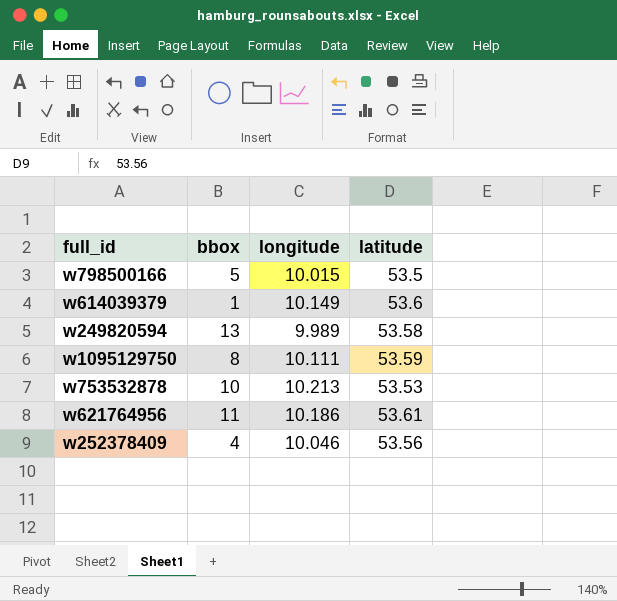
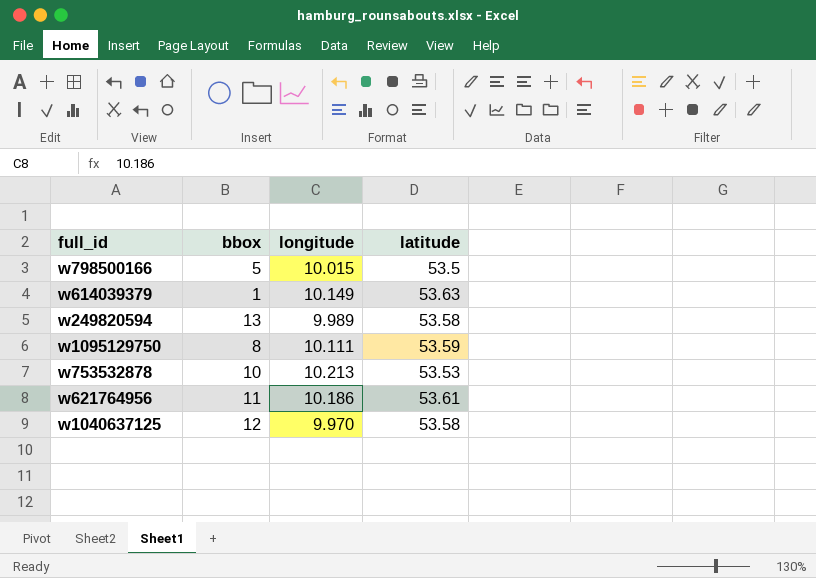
row w252378409: 4 | 10.046 | 53.56 -> none
w614039379 | latitude: 53.6 -> 53.63
row w1040637125: none -> 12 | 9.970 | 53.58

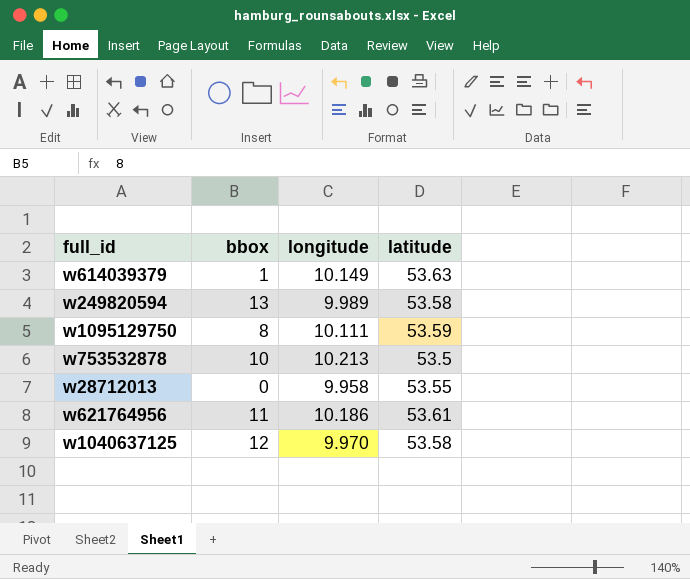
row w798500166: 5 | 10.015 | 53.5 -> none
w753532878 | latitude: 53.53 -> 53.5
row w28712013: none -> 0 | 9.958 | 53.55

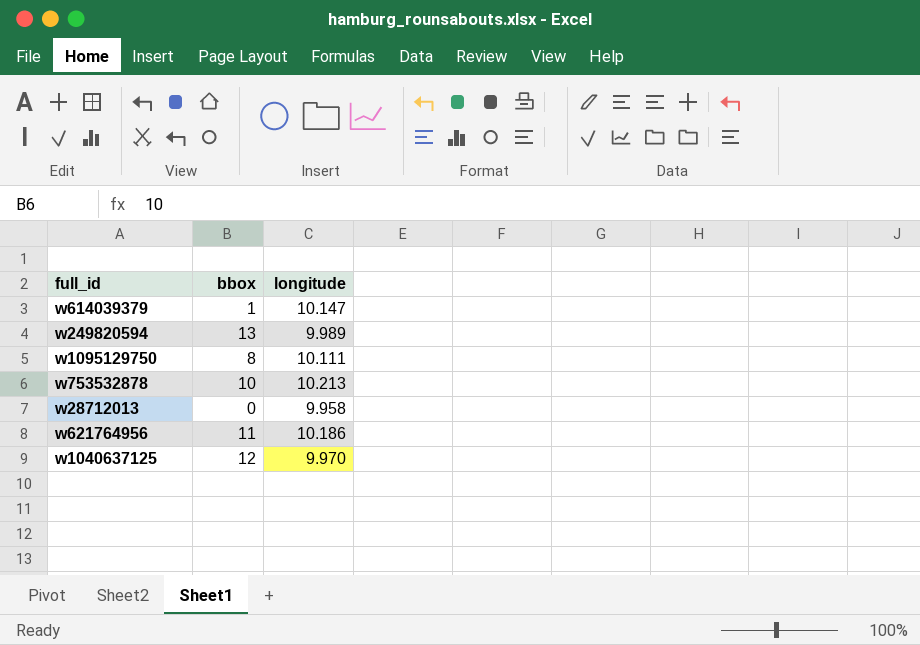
column latitude | position: 4 -> none
w614039379 | longitude: 10.149 -> 10.147

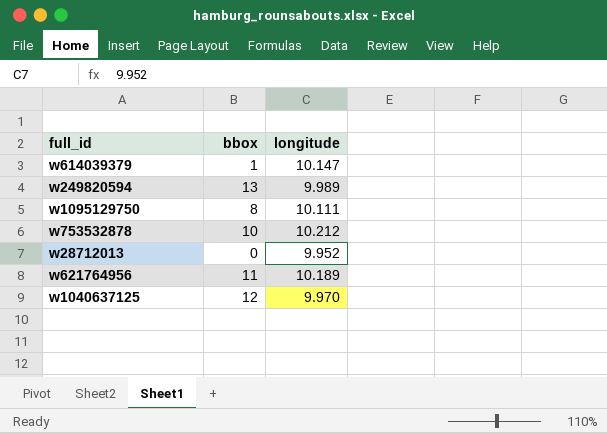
w753532878 | longitude: 10.213 -> 10.212
w28712013 | longitude: 9.958 -> 9.952
w621764956 | longitude: 10.186 -> 10.189

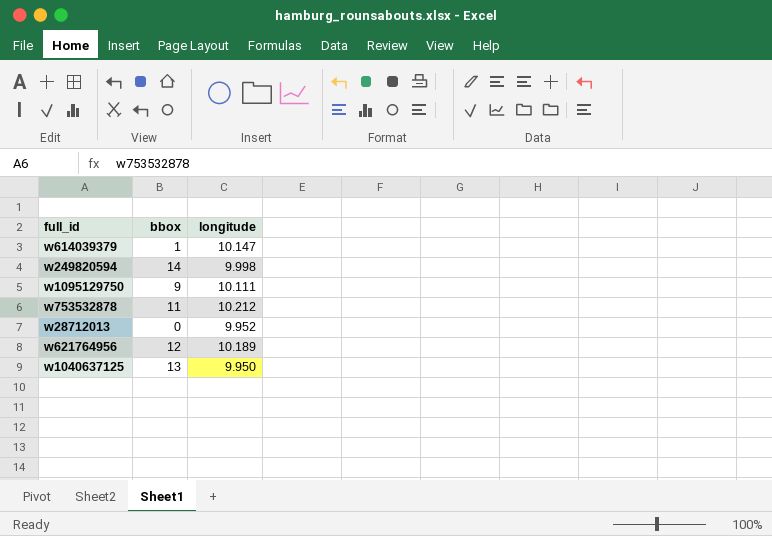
w249820594 | bbox: 13 -> 14
w249820594 | longitude: 9.989 -> 9.998
w1095129750 | bbox: 8 -> 9
w753532878 | bbox: 10 -> 11
w621764956 | bbox: 11 -> 12
w1040637125 | bbox: 12 -> 13
w1040637125 | longitude: 9.970 -> 9.950

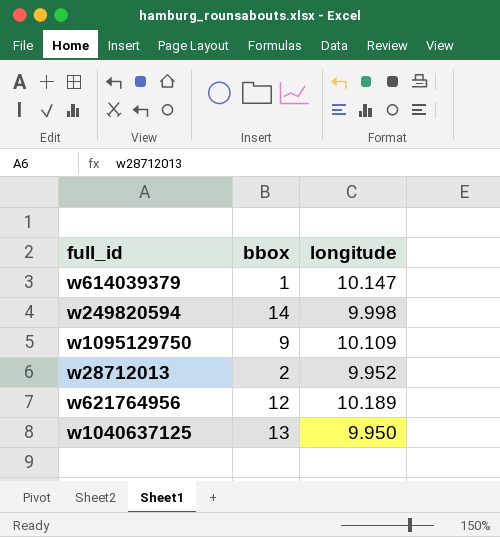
row w753532878: 11 | 10.212 -> none
w1095129750 | longitude: 10.111 -> 10.109
w28712013 | bbox: 0 -> 2

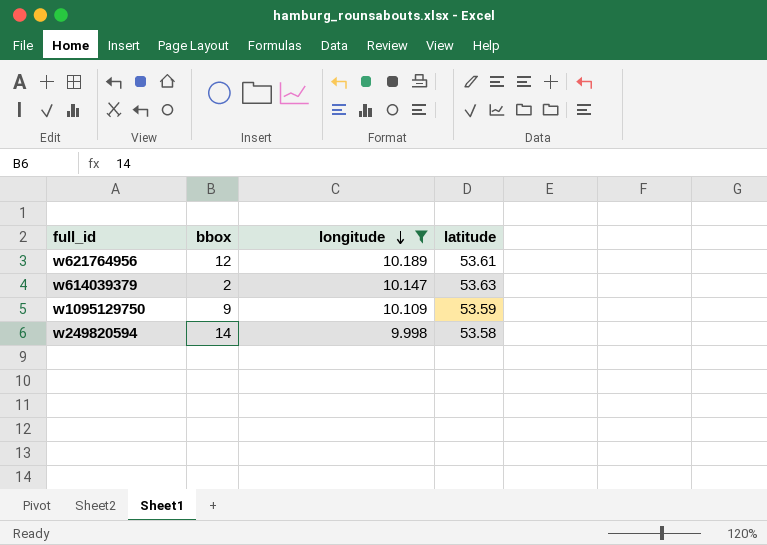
filter: none -> longitude >= 9.998
row order: none -> longitude descending
column latitude | position: none -> 4
w614039379 | bbox: 1 -> 2

